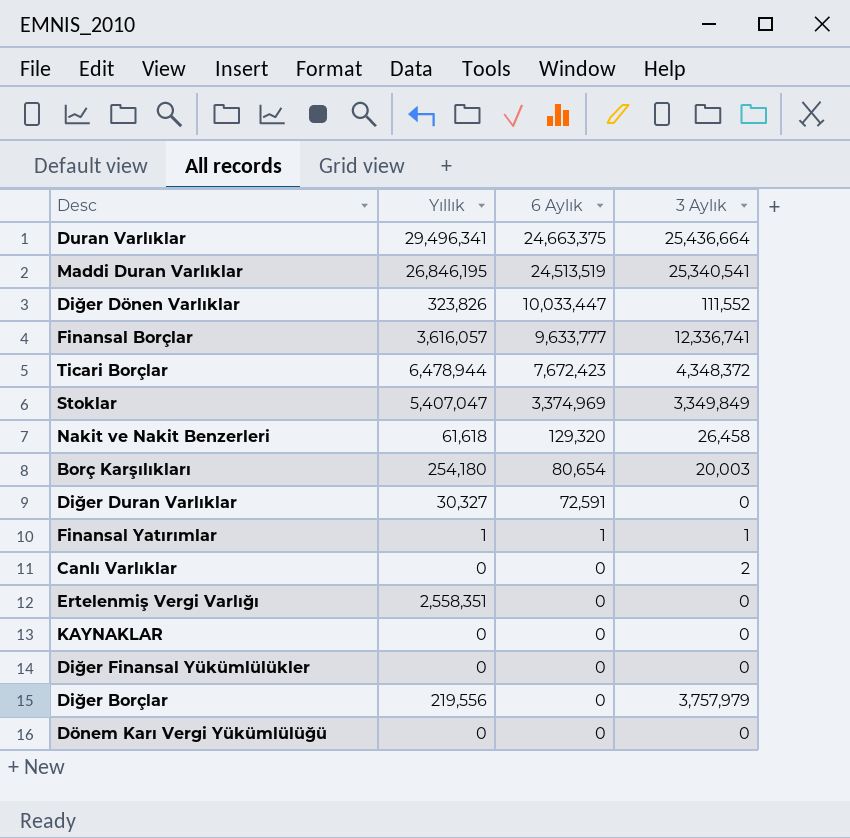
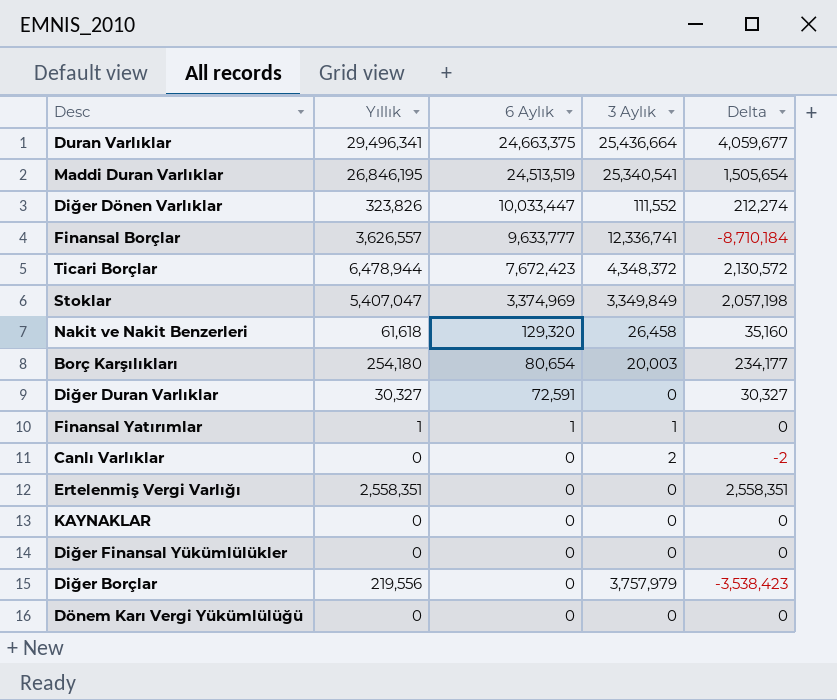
column Delta | formula: none -> [Yıllık] - [3 Aylık]
Finansal Borçlar | Yıllık: 3,616,057 -> 3,626,557

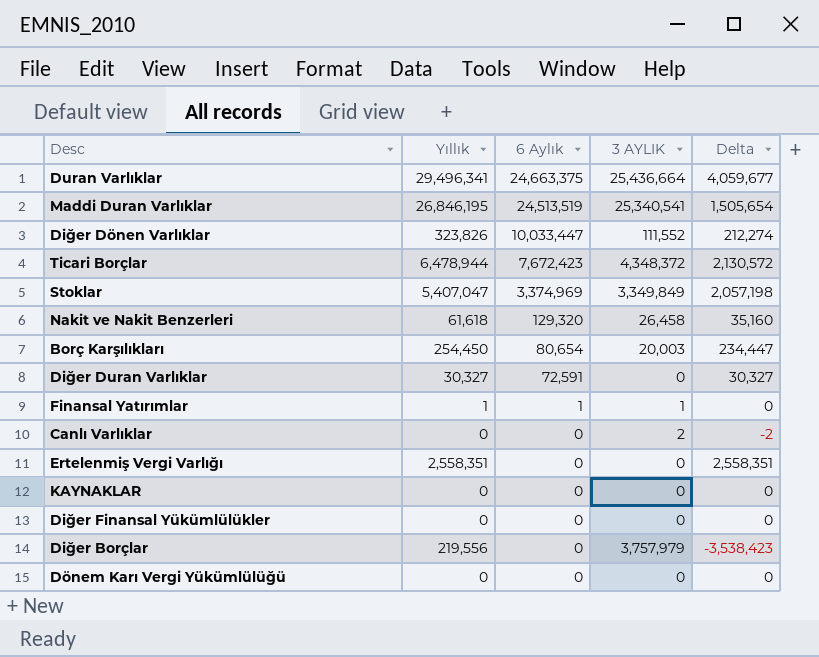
column name: 3 Aylık -> 3 AYLIK
row Finansal Borçlar: 3,626,557 | 9,633,777 | 12,336,741 | -8,710,184 -> none
Borç Karşılıkları | Yıllık: 254,180 -> 254,450
Borç Karşılıkları | Delta: 234,177 -> 234,447

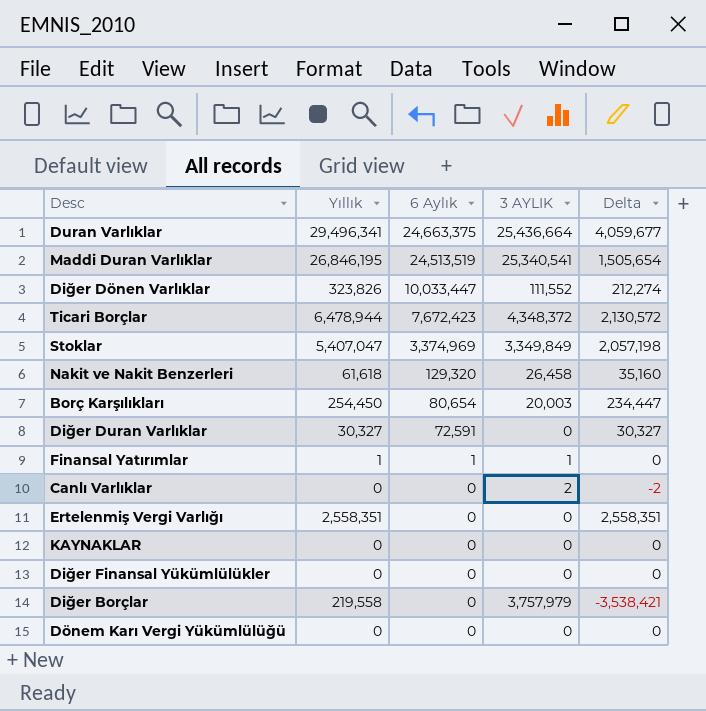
Diğer Borçlar | Yıllık: 219,556 -> 219,558
Diğer Borçlar | Delta: -3,538,423 -> -3,538,421

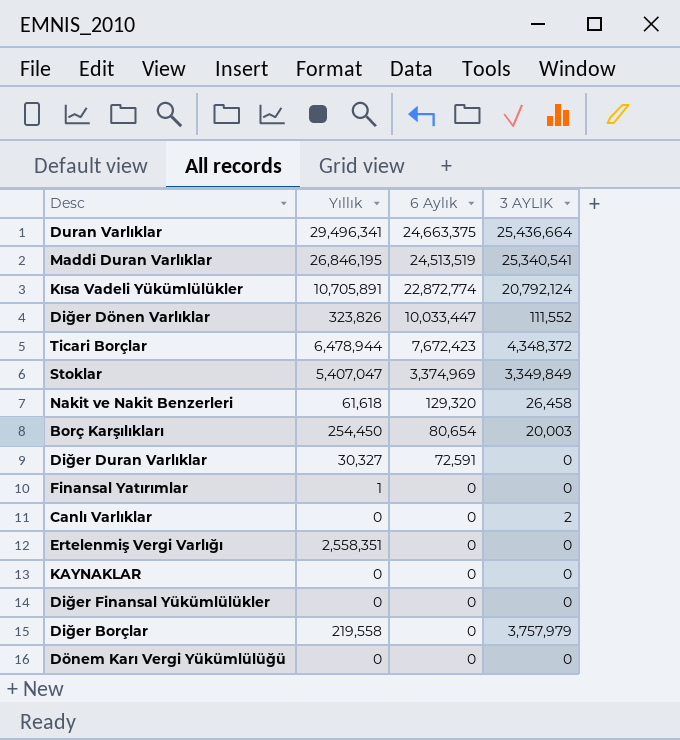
column Delta | formula: [Yıllık] - [3 AYLIK] -> none
row Kısa Vadeli Yükümlülükler: none -> 10,705,891 | 22,872,774 | 20,792,124
Finansal Yatırımlar | 6 Aylık: 1 -> 0
Finansal Yatırımlar | 3 AYLIK: 1 -> 0

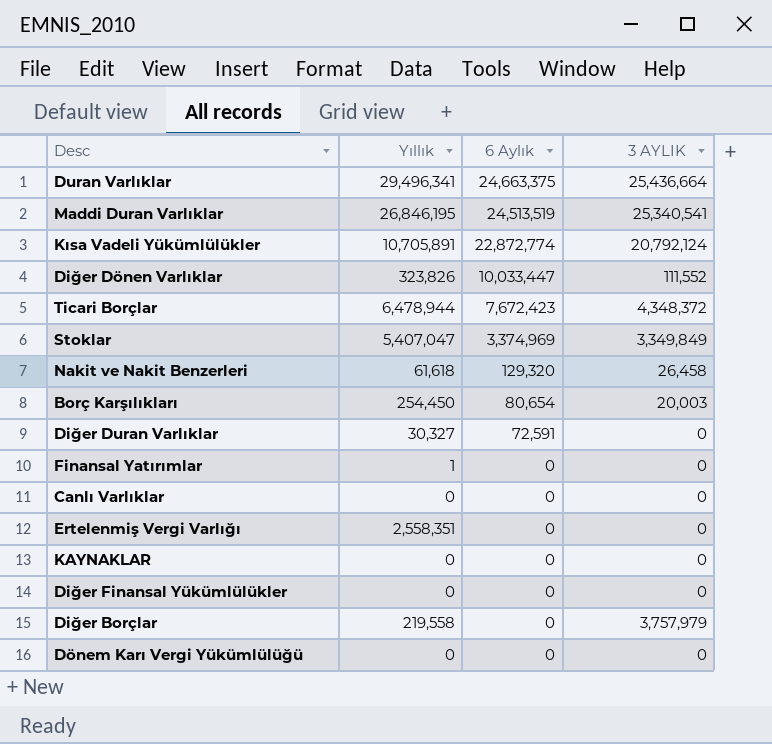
Canlı Varlıklar | 3 AYLIK: 2 -> 0

